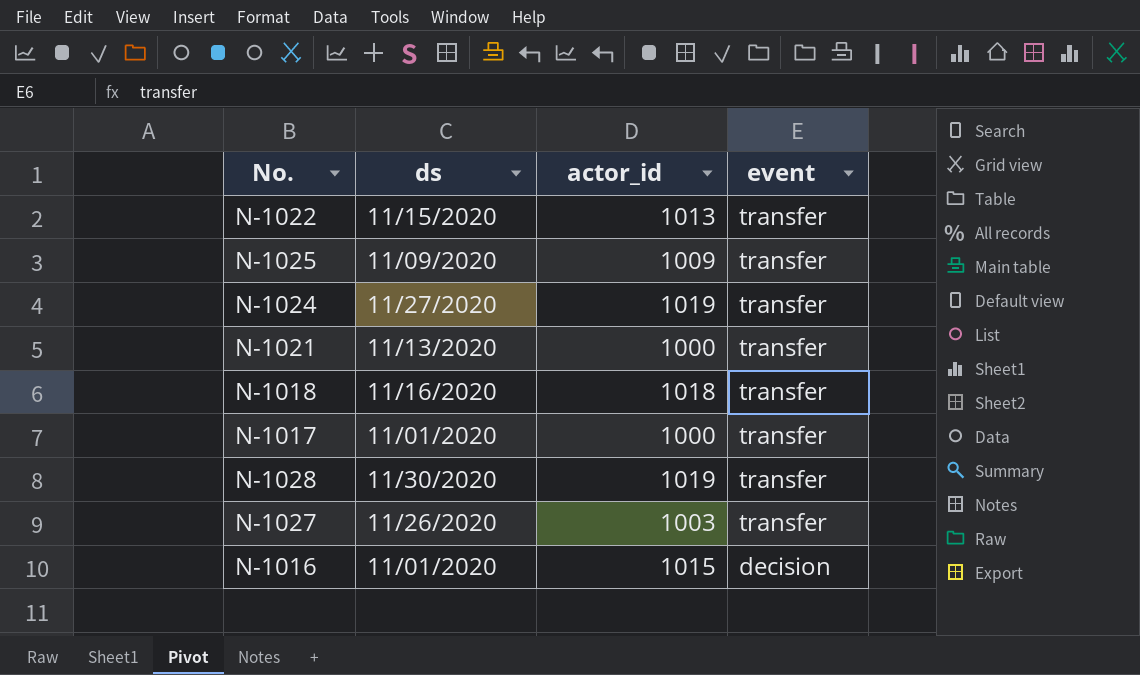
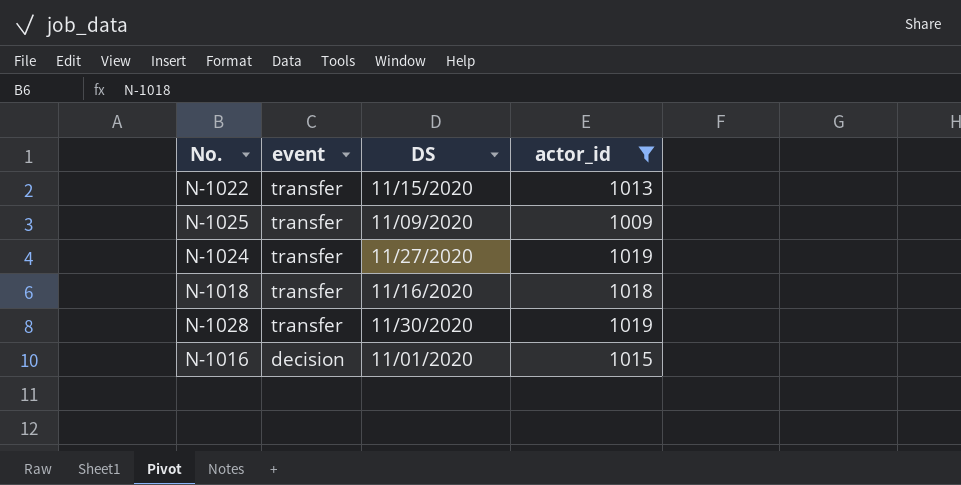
filter: none -> actor_id >= 1009
column event | position: 4 -> 2
column name: ds -> DS

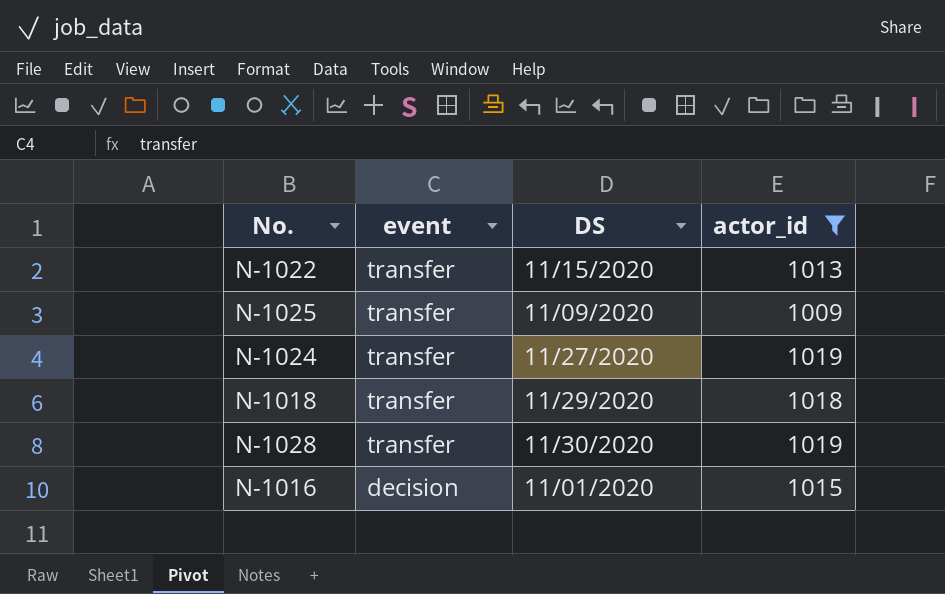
N-1018 | DS: 11/16/2020 -> 11/29/2020

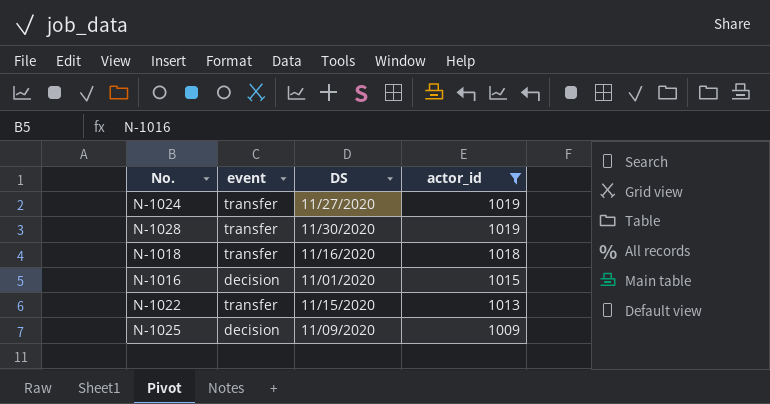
row order: event descending -> actor_id descending
N-1018 | DS: 11/29/2020 -> 11/16/2020
N-1025 | event: transfer -> decision

